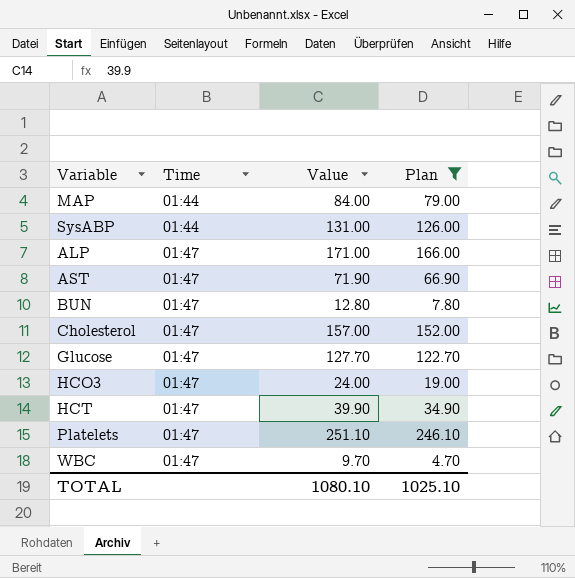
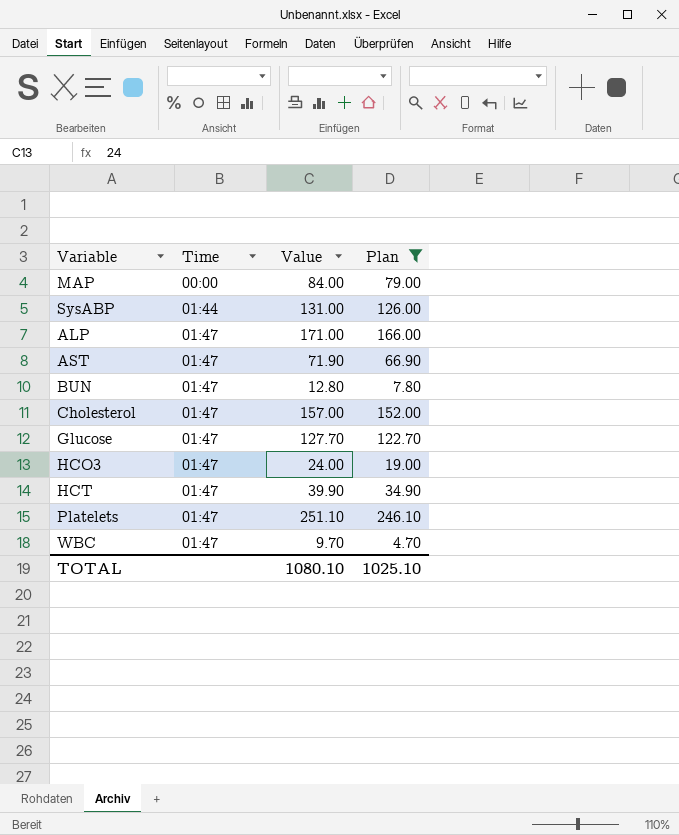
MAP | Time: 01:44 -> 00:00

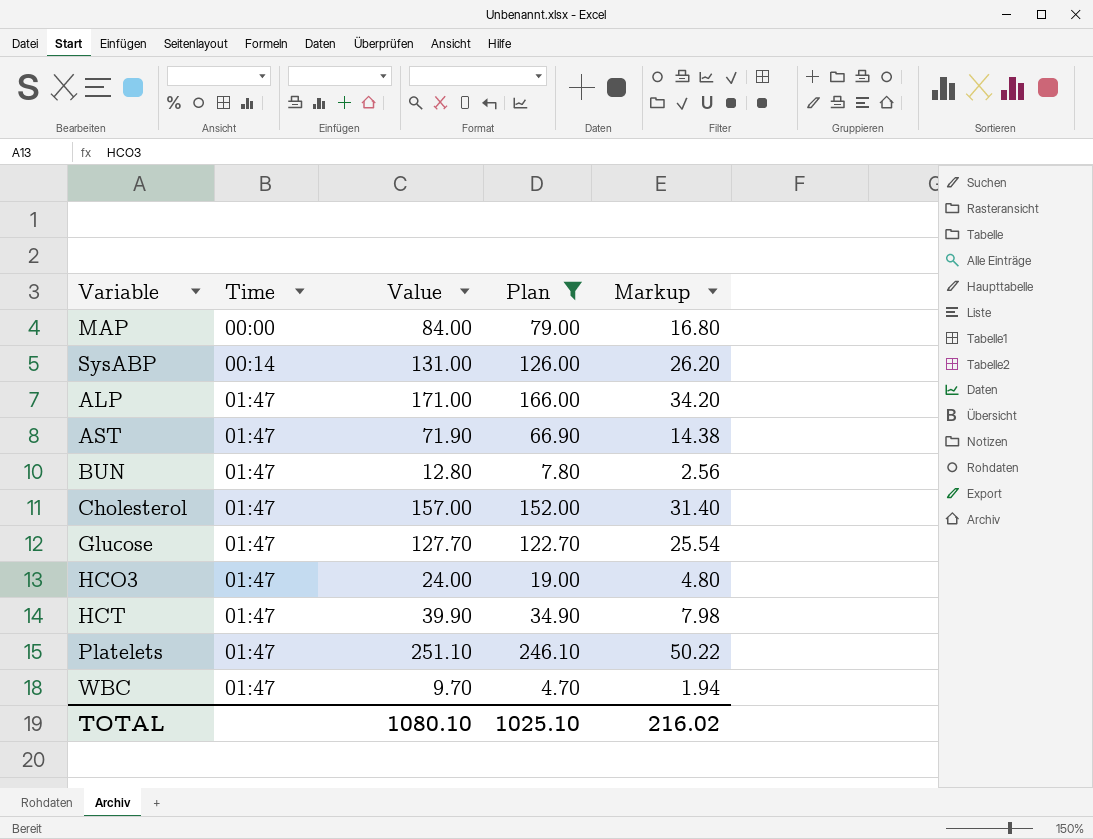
column Markup | formula: none -> [Value] * 0.2
SysABP | Time: 01:44 -> 00:14

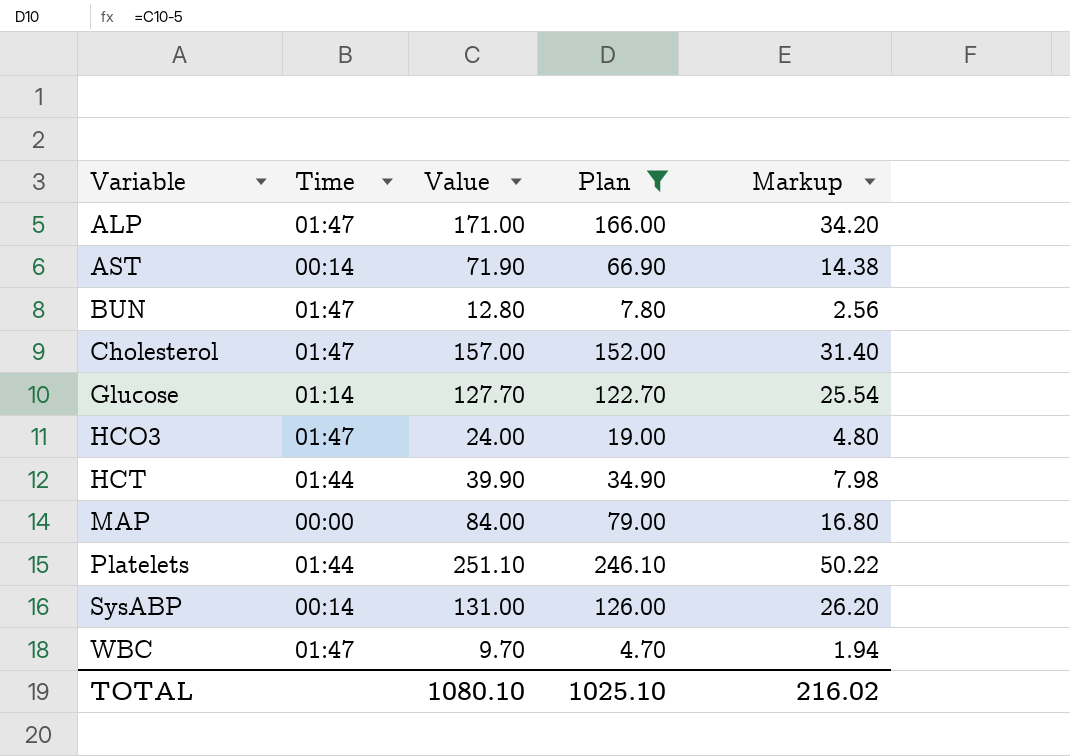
row order: Time ascending -> Variable ascending
AST | Time: 01:47 -> 00:14
Glucose | Time: 01:47 -> 01:14
HCT | Time: 01:47 -> 01:44
Platelets | Time: 01:47 -> 01:44

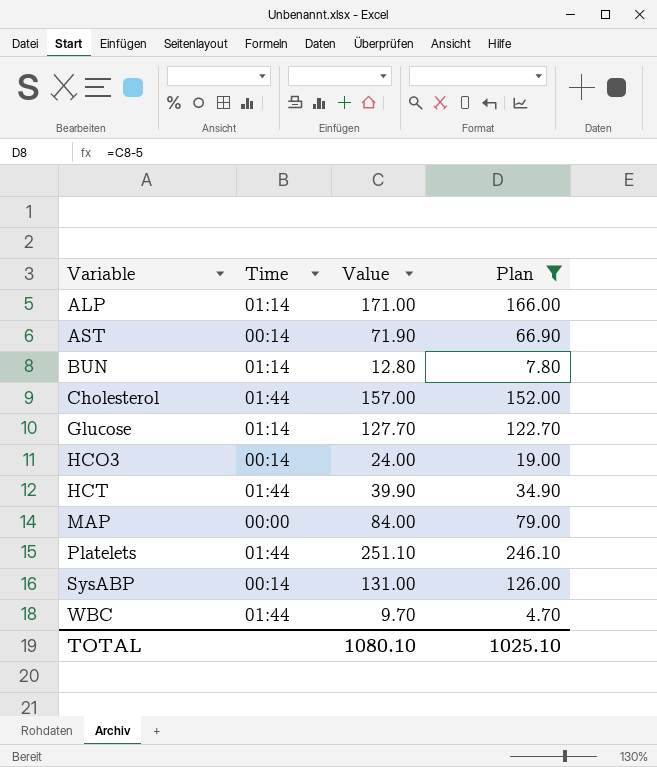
column Markup | formula: [Value] * 0.2 -> none
ALP | Time: 01:47 -> 01:14
BUN | Time: 01:47 -> 01:14
Cholesterol | Time: 01:47 -> 01:44
HCO3 | Time: 01:47 -> 00:14
WBC | Time: 01:47 -> 01:44

